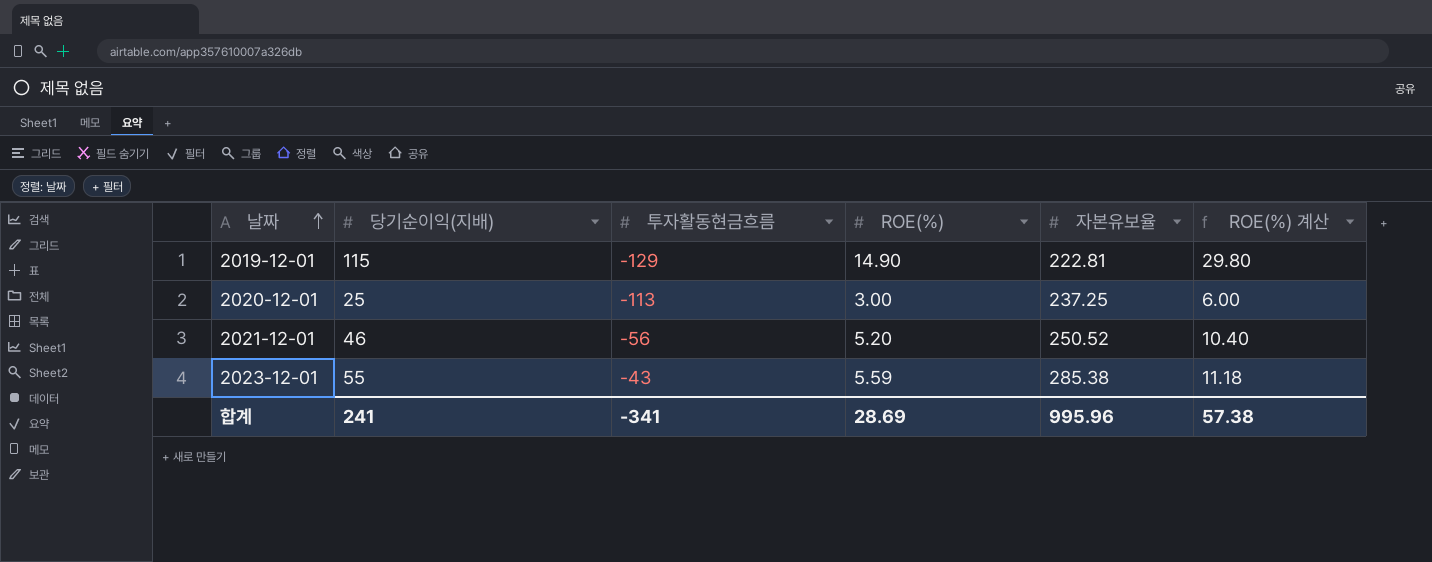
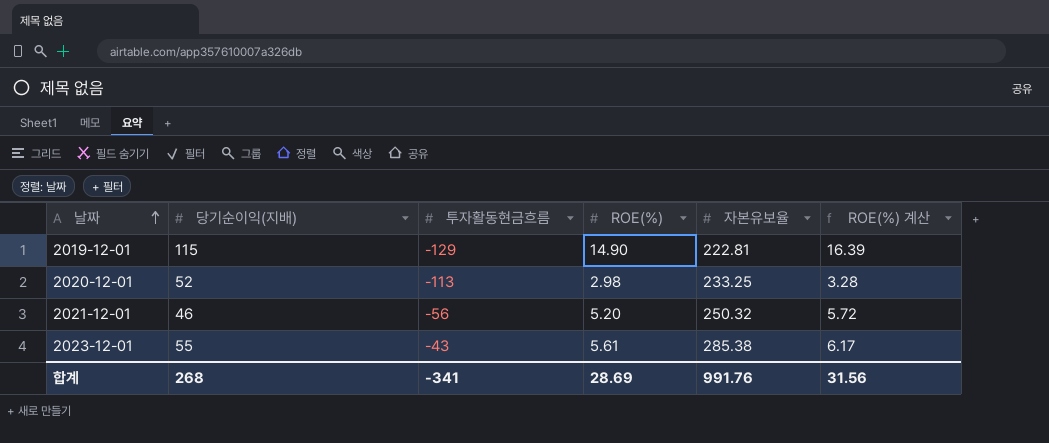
column ROE(%) 계산 | formula: [ROE(%)] * 2 -> [ROE(%)] * 1.1
2020-12-01 | 당기순이익(지배): 25 -> 52
2020-12-01 | ROE(%): 3.00 -> 2.98
2020-12-01 | 자본유보율: 237.25 -> 233.25
2021-12-01 | 자본유보율: 250.52 -> 250.32
2023-12-01 | ROE(%): 5.59 -> 5.61
합계 | 당기순이익(지배): 241 -> 268
합계 | 자본유보율: 995.96 -> 991.76
합계 | ROE(%) 계산: 57.38 -> 31.56

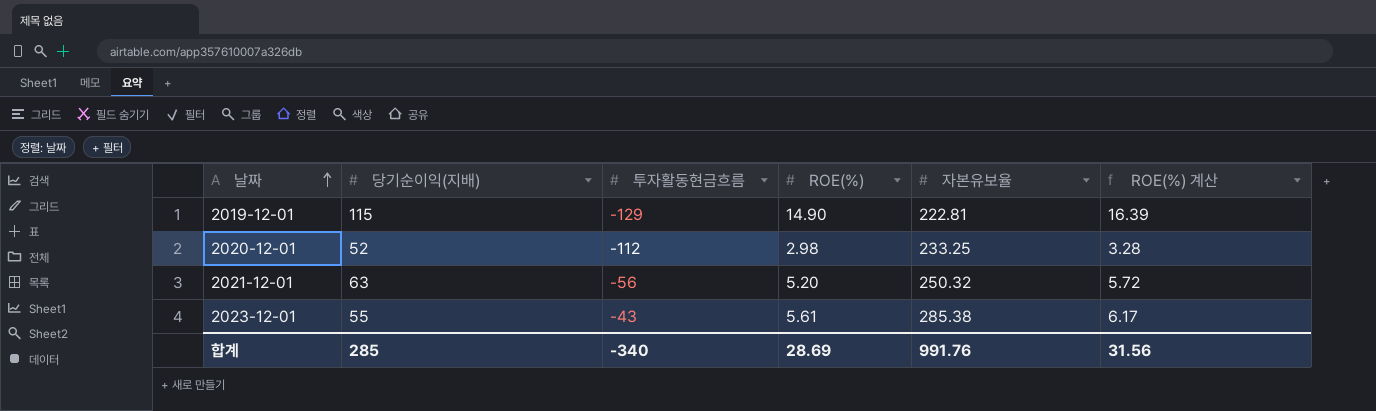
2020-12-01 | 투자활동현금흐름: -113 -> -112
2021-12-01 | 당기순이익(지배): 46 -> 63
합계 | 당기순이익(지배): 268 -> 285
합계 | 투자활동현금흐름: -341 -> -340

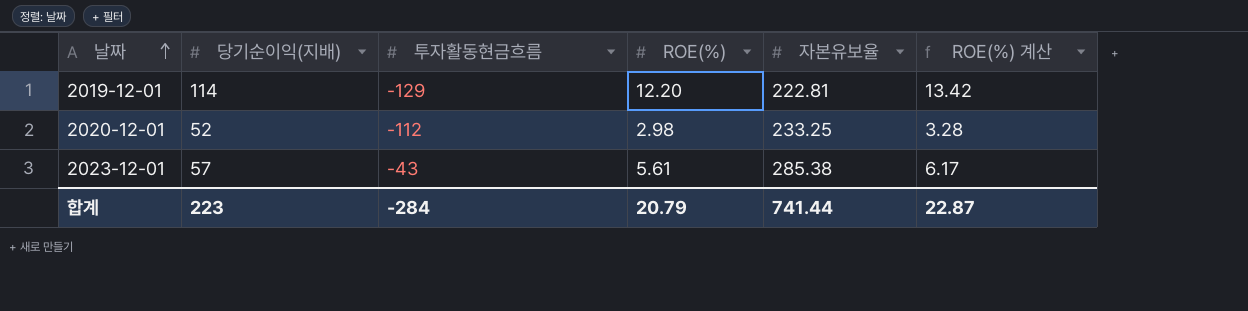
row 2021-12-01: 63 | -56 | 5.20 | 250.32 | 5.72 -> none
2019-12-01 | 당기순이익(지배): 115 -> 114
2019-12-01 | ROE(%): 14.90 -> 12.20
2019-12-01 | ROE(%) 계산: 16.39 -> 13.42
2023-12-01 | 당기순이익(지배): 55 -> 57
합계 | 당기순이익(지배): 285 -> 223
합계 | 투자활동현금흐름: -340 -> -284
합계 | ROE(%): 28.69 -> 20.79
합계 | 자본유보율: 991.76 -> 741.44
합계 | ROE(%) 계산: 31.56 -> 22.87

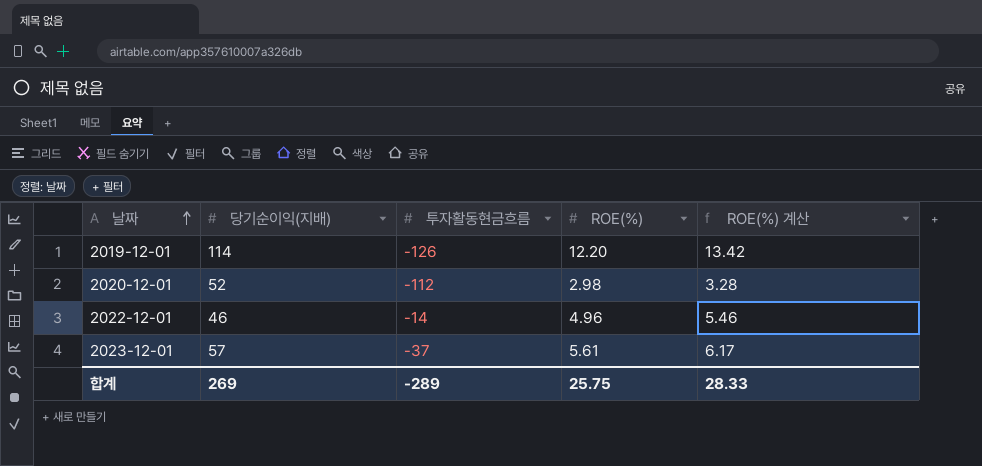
column 자본유보율 | position: 5 -> none
2019-12-01 | 투자활동현금흐름: -129 -> -126
row 2022-12-01: none -> 46 | -14 | 4.96 | 5.46
2023-12-01 | 투자활동현금흐름: -43 -> -37
합계 | 당기순이익(지배): 223 -> 269
합계 | 투자활동현금흐름: -284 -> -289
합계 | ROE(%): 20.79 -> 25.75
합계 | ROE(%) 계산: 22.87 -> 28.33

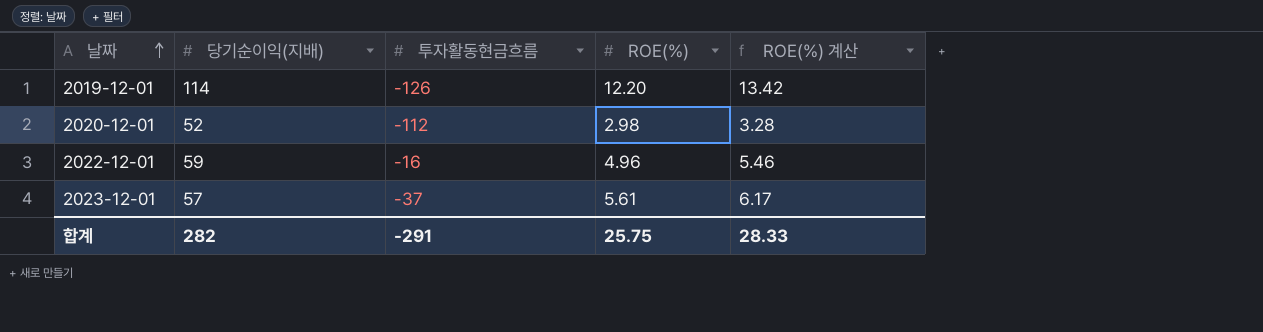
2022-12-01 | 당기순이익(지배): 46 -> 59
2022-12-01 | 투자활동현금흐름: -14 -> -16
합계 | 당기순이익(지배): 269 -> 282
합계 | 투자활동현금흐름: -289 -> -291

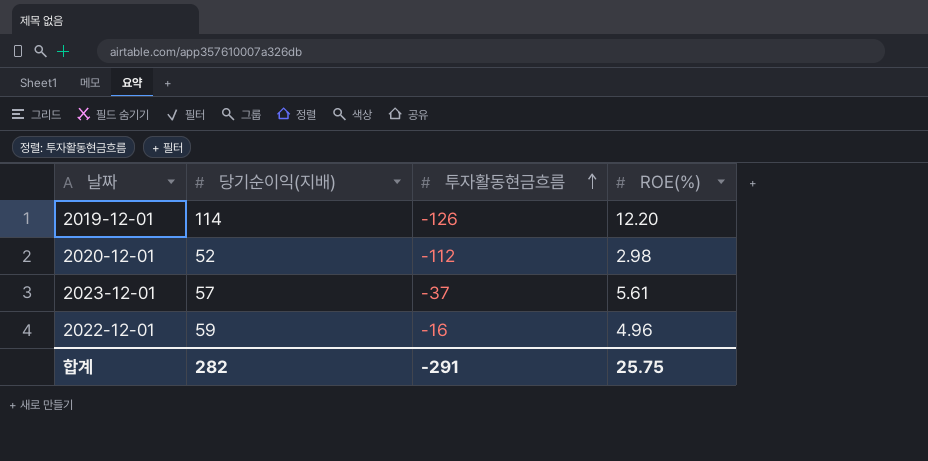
row order: 날짜 ascending -> 투자활동현금흐름 ascending
column ROE(%) 계산 | formula: [ROE(%)] * 1.1 -> none

